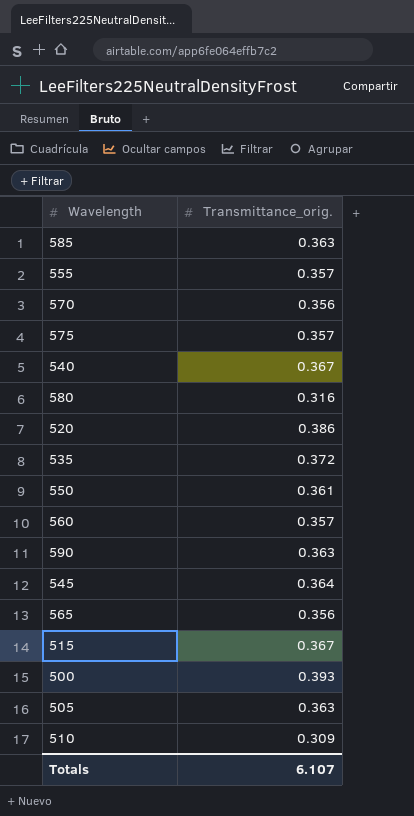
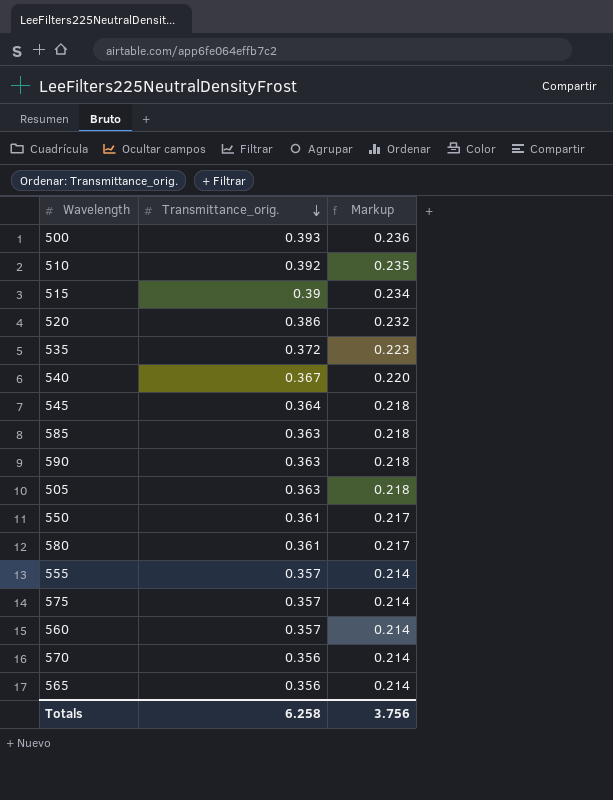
row order: none -> Transmittance_orig. descending
column Markup | formula: none -> [Transmittance_orig.] * 0.6
510 | Transmittance_orig.: 0.309 -> 0.392
515 | Transmittance_orig.: 0.367 -> 0.39
580 | Transmittance_orig.: 0.316 -> 0.361
Totals | Transmittance_orig.: 6.107 -> 6.258

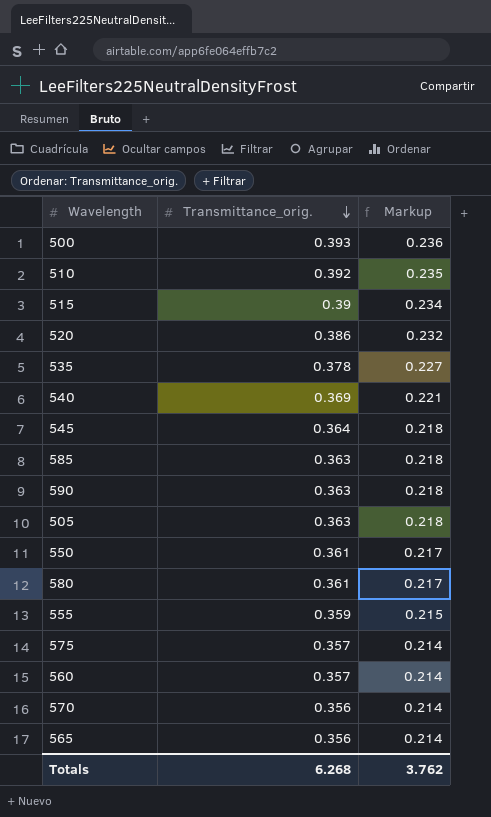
535 | Transmittance_orig.: 0.372 -> 0.378
535 | Markup: 0.223 -> 0.227
540 | Transmittance_orig.: 0.367 -> 0.369
540 | Markup: 0.220 -> 0.221
555 | Transmittance_orig.: 0.357 -> 0.359
555 | Markup: 0.214 -> 0.215
Totals | Transmittance_orig.: 6.258 -> 6.268
Totals | Markup: 3.756 -> 3.762

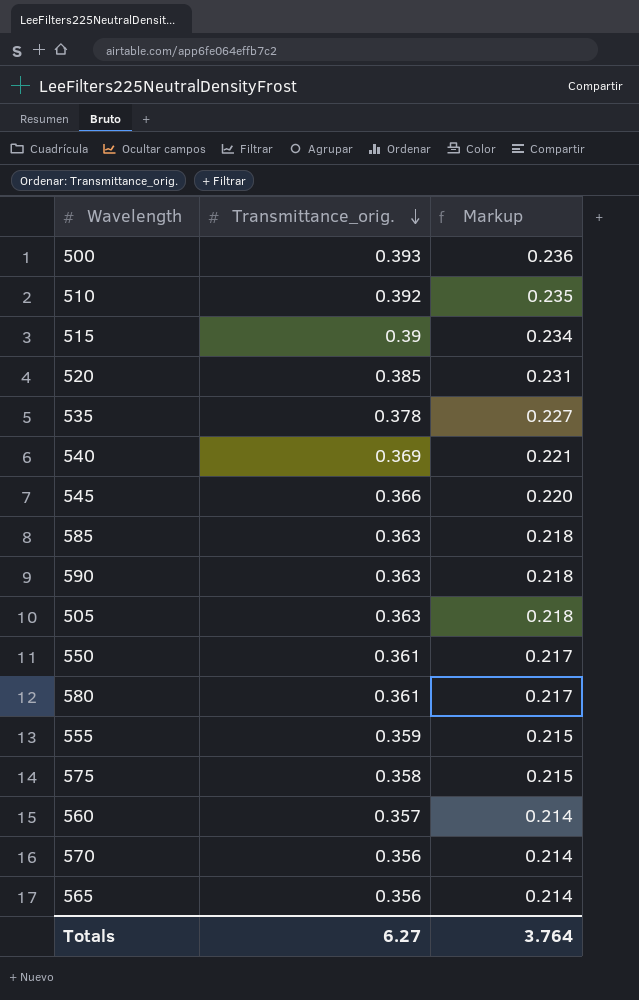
520 | Transmittance_orig.: 0.386 -> 0.385
520 | Markup: 0.232 -> 0.231
545 | Transmittance_orig.: 0.364 -> 0.366
545 | Markup: 0.218 -> 0.220
575 | Transmittance_orig.: 0.357 -> 0.358
575 | Markup: 0.214 -> 0.215
Totals | Transmittance_orig.: 6.268 -> 6.27
Totals | Markup: 3.762 -> 3.764

